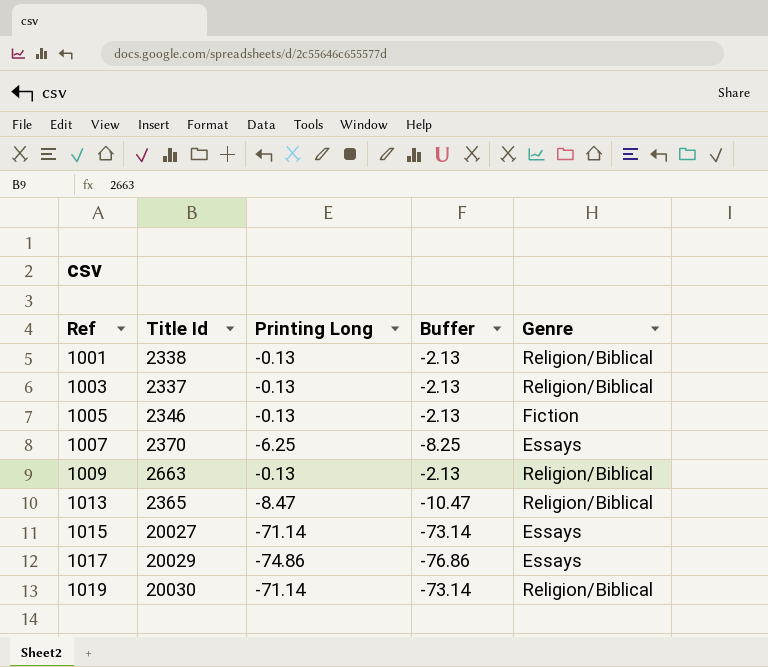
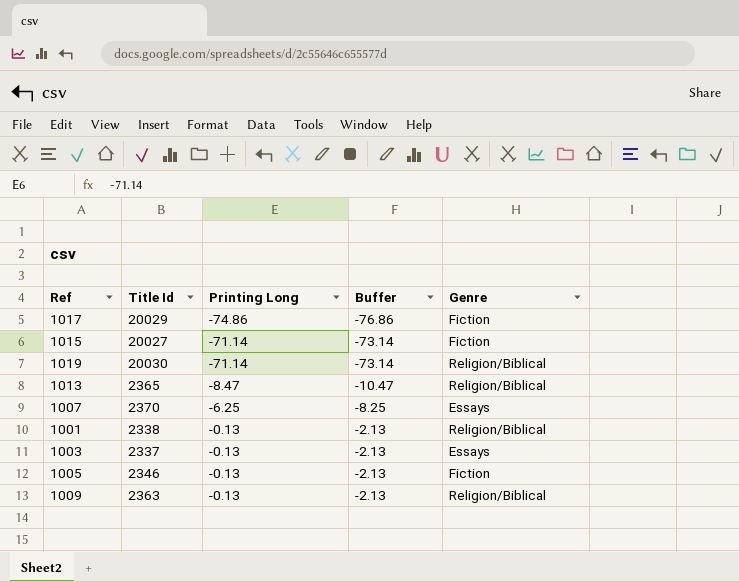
row order: Ref ascending -> Printing Long ascending
1017 | Genre: Essays -> Fiction
1015 | Genre: Essays -> Fiction
1003 | Genre: Religion/Biblical -> Essays
1009 | Title Id: 2663 -> 2363

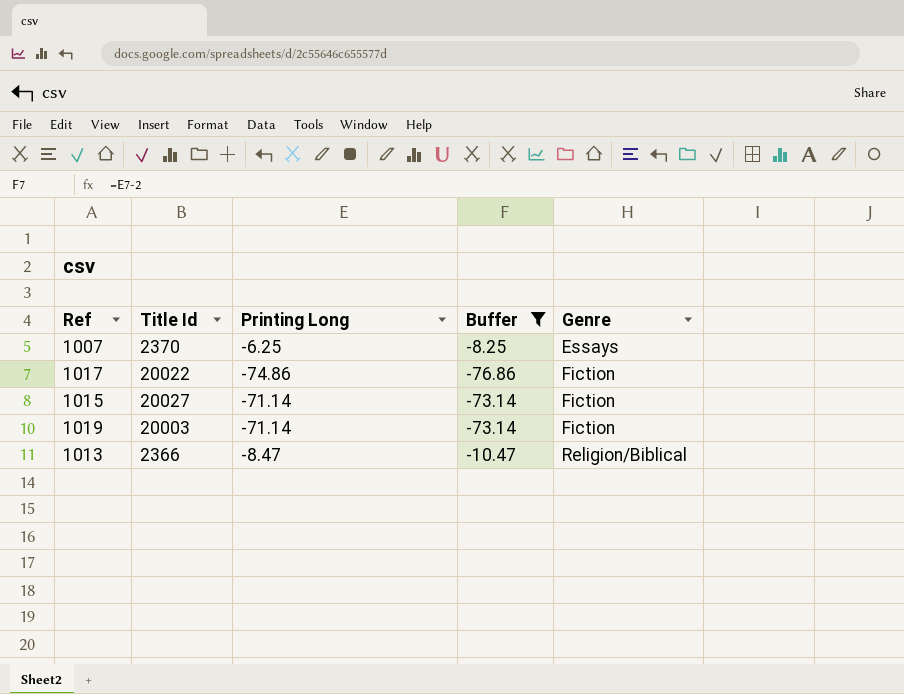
filter: none -> Buffer != -2.13
row order: Printing Long ascending -> Genre ascending
1017 | Title Id: 20029 -> 20022
1019 | Title Id: 20030 -> 20003
1019 | Genre: Religion/Biblical -> Fiction
1013 | Title Id: 2365 -> 2366

